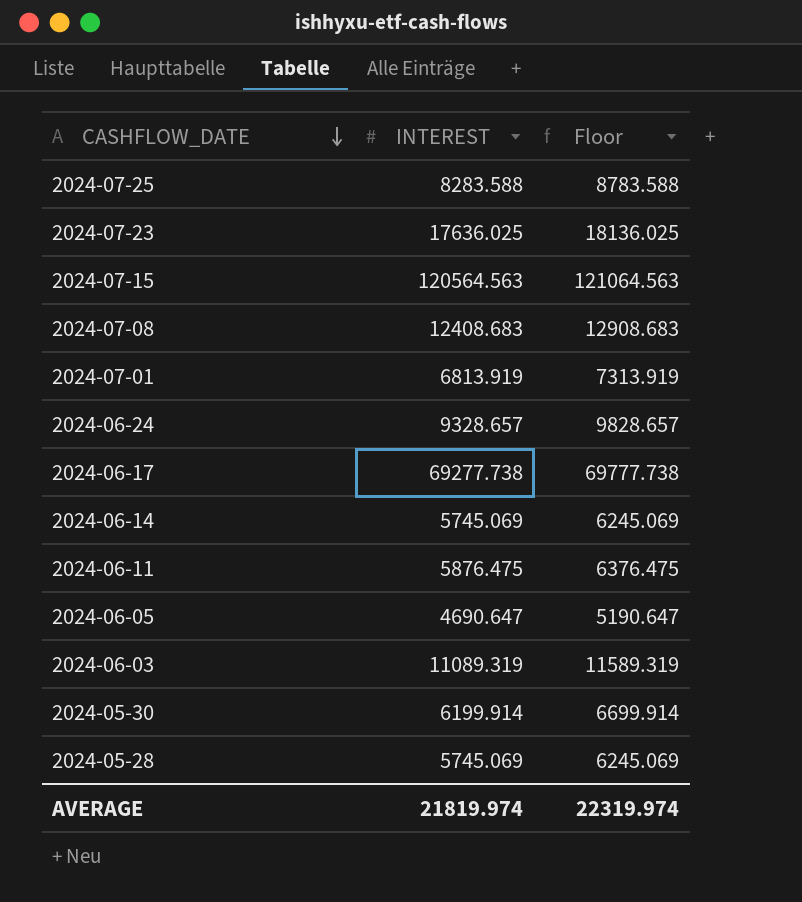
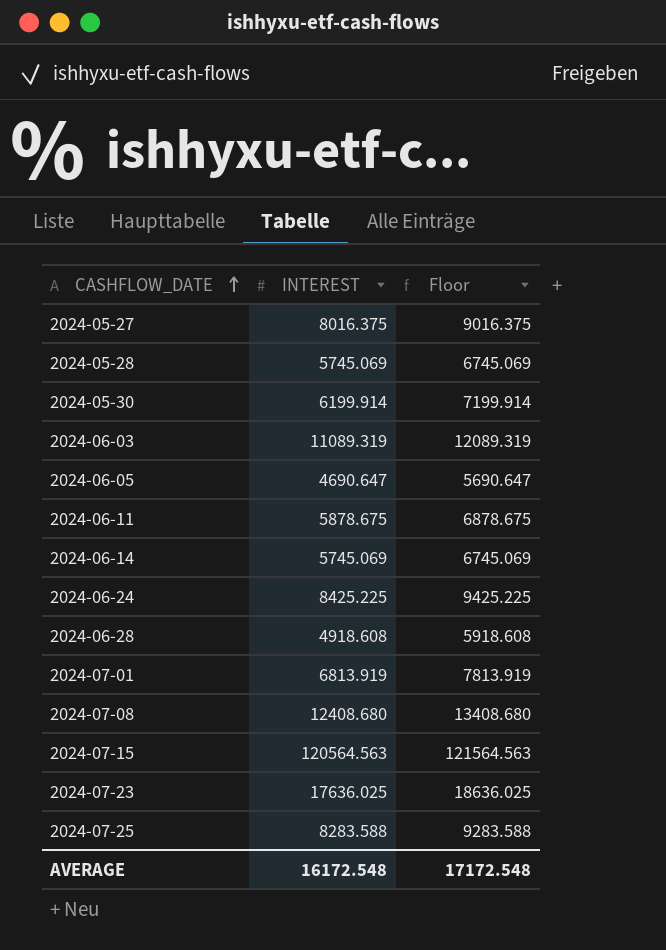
row order: CASHFLOW_DATE descending -> CASHFLOW_DATE ascending
column Floor | formula: [INTEREST] + 500 -> [INTEREST] + 1000
row 2024-06-17: 69277.738 | 69777.738 -> none
row 2024-05-27: none -> 8016.375 | 9016.375
2024-06-11 | INTEREST: 5876.475 -> 5878.675
2024-06-24 | INTEREST: 9328.657 -> 8425.225
row 2024-06-28: none -> 4918.608 | 5918.608
2024-07-08 | INTEREST: 12408.683 -> 12408.680
AVERAGE | INTEREST: 21819.974 -> 16172.548
AVERAGE | Floor: 22319.974 -> 17172.548

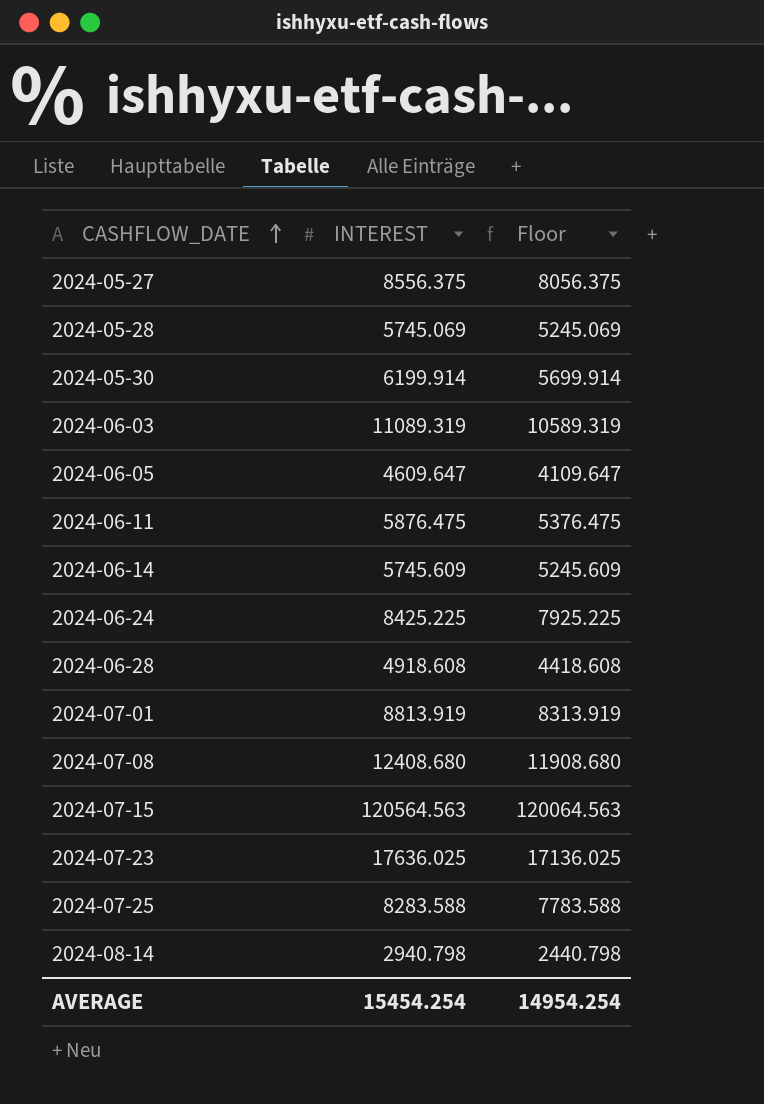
column Floor | formula: [INTEREST] + 1000 -> [INTEREST] - 500
2024-05-27 | INTEREST: 8016.375 -> 8556.375
2024-06-05 | INTEREST: 4690.647 -> 4609.647
2024-06-11 | INTEREST: 5878.675 -> 5876.475
2024-06-14 | INTEREST: 5745.069 -> 5745.609
2024-07-01 | INTEREST: 6813.919 -> 8813.919
row 2024-08-14: none -> 2940.798 | 2440.798
AVERAGE | INTEREST: 16172.548 -> 15454.254
AVERAGE | Floor: 17172.548 -> 14954.254

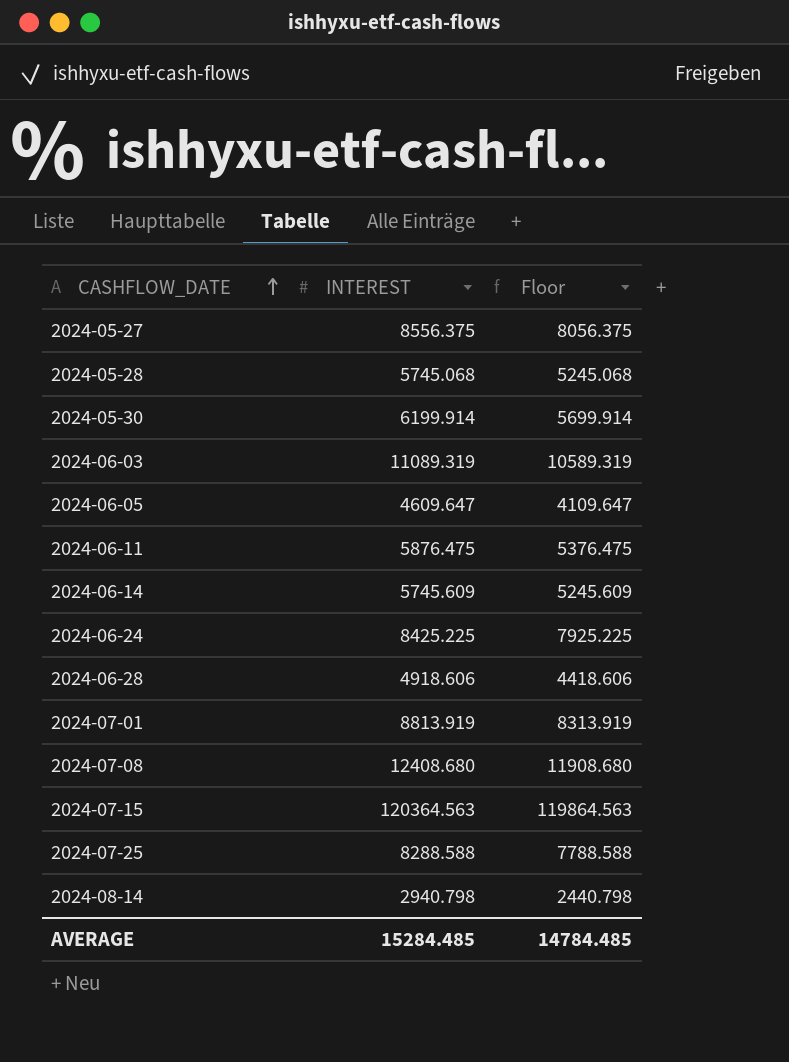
row 2024-07-23: 17636.025 | 17136.025 -> none
2024-05-28 | INTEREST: 5745.069 -> 5745.068
2024-05-28 | Floor: 5245.069 -> 5245.068
2024-06-28 | INTEREST: 4918.608 -> 4918.606
2024-06-28 | Floor: 4418.608 -> 4418.606
2024-07-15 | INTEREST: 120564.563 -> 120364.563
2024-07-15 | Floor: 120064.563 -> 119864.563
2024-07-25 | INTEREST: 8283.588 -> 8288.588
2024-07-25 | Floor: 7783.588 -> 7788.588
AVERAGE | INTEREST: 15454.254 -> 15284.485
AVERAGE | Floor: 14954.254 -> 14784.485

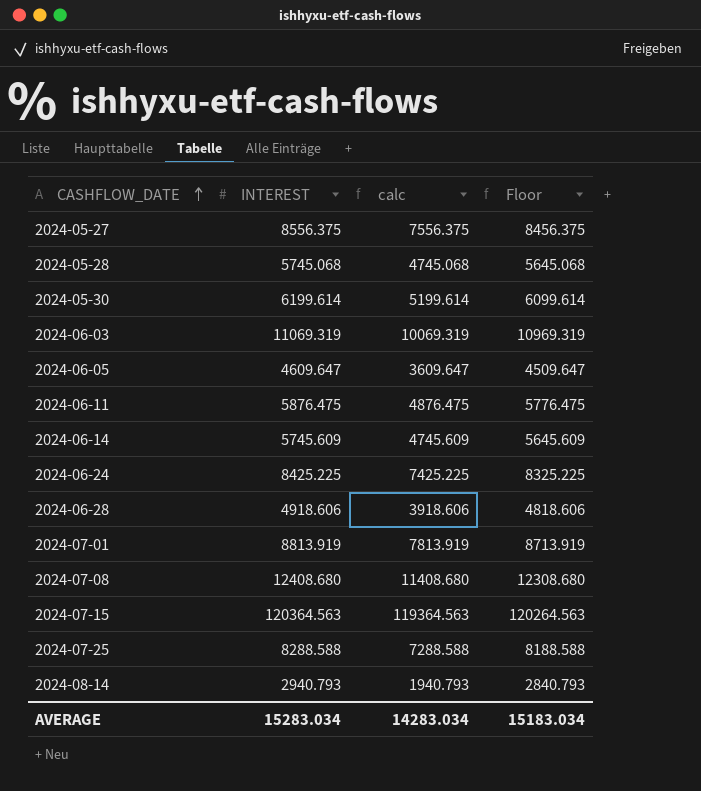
column calc | formula: none -> [INTEREST] - 1000
column Floor | formula: [INTEREST] - 500 -> [INTEREST] - 100
2024-05-30 | INTEREST: 6199.914 -> 6199.614
2024-06-03 | INTEREST: 11089.319 -> 11069.319
2024-08-14 | INTEREST: 2940.798 -> 2940.793
AVERAGE | INTEREST: 15284.485 -> 15283.034
AVERAGE | Floor: 14784.485 -> 15183.034

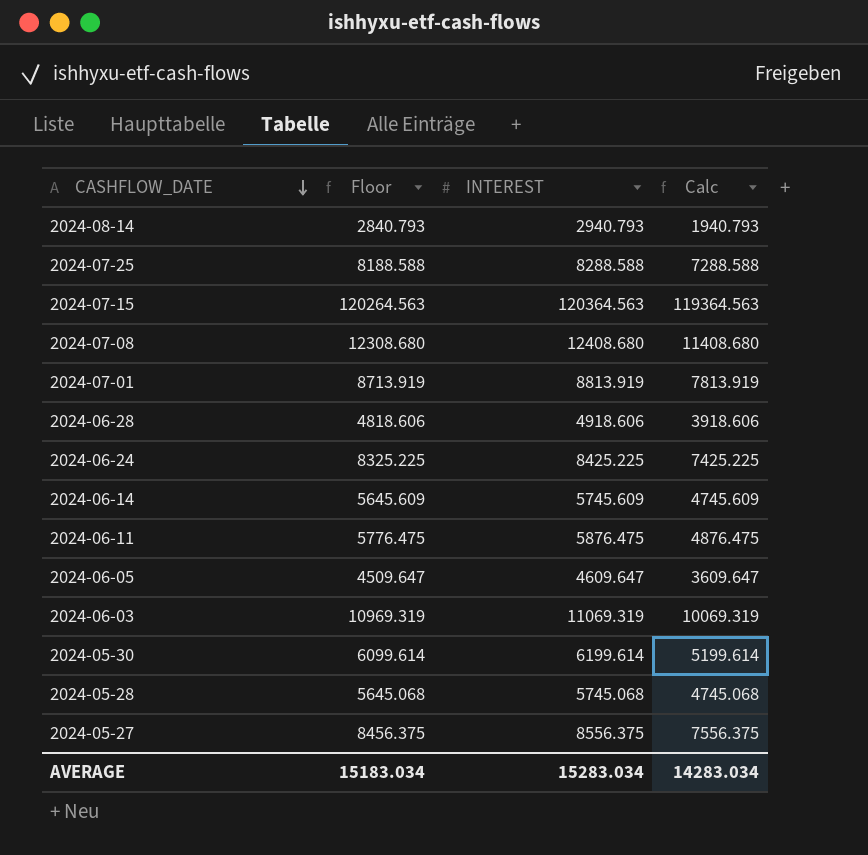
row order: CASHFLOW_DATE ascending -> CASHFLOW_DATE descending
column Floor | position: 4 -> 2
column name: calc -> Calc

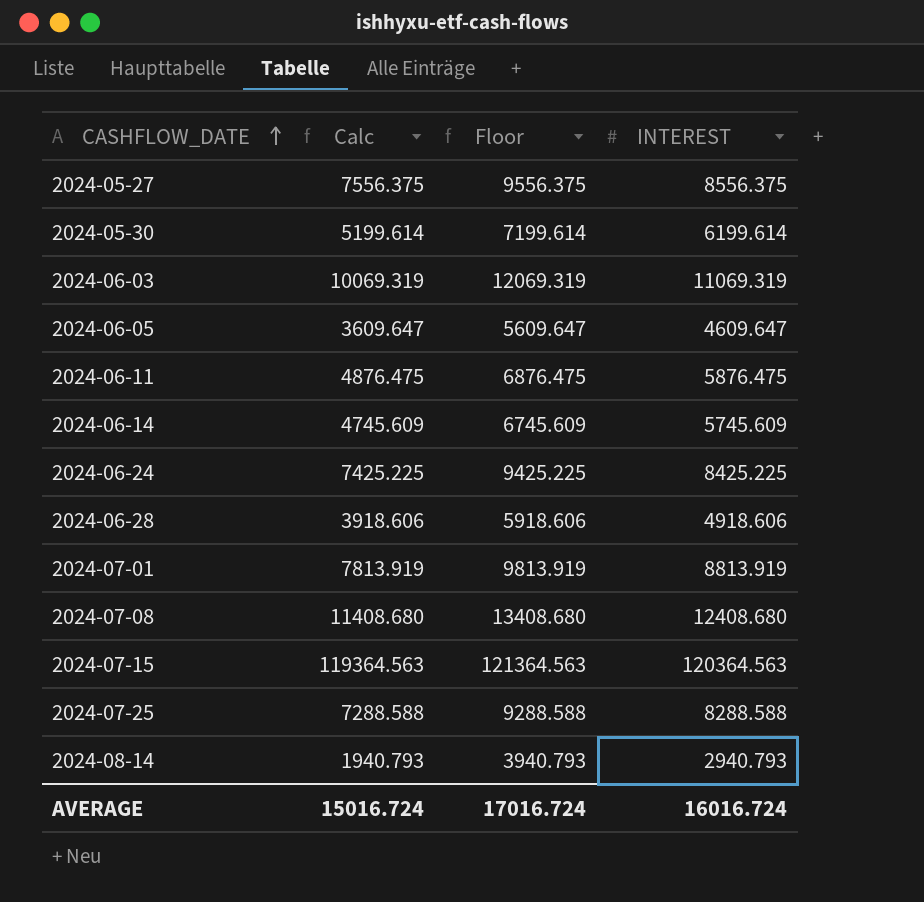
row order: CASHFLOW_DATE descending -> CASHFLOW_DATE ascending
column Calc | position: 4 -> 2
column Floor | formula: [INTEREST] - 100 -> [INTEREST] + 1000
row 2024-05-28: 5645.068 | 5745.068 | 4745.068 -> none
AVERAGE | Calc: 14283.034 -> 15016.724
AVERAGE | Floor: 15183.034 -> 17016.724
AVERAGE | INTEREST: 15283.034 -> 16016.724

